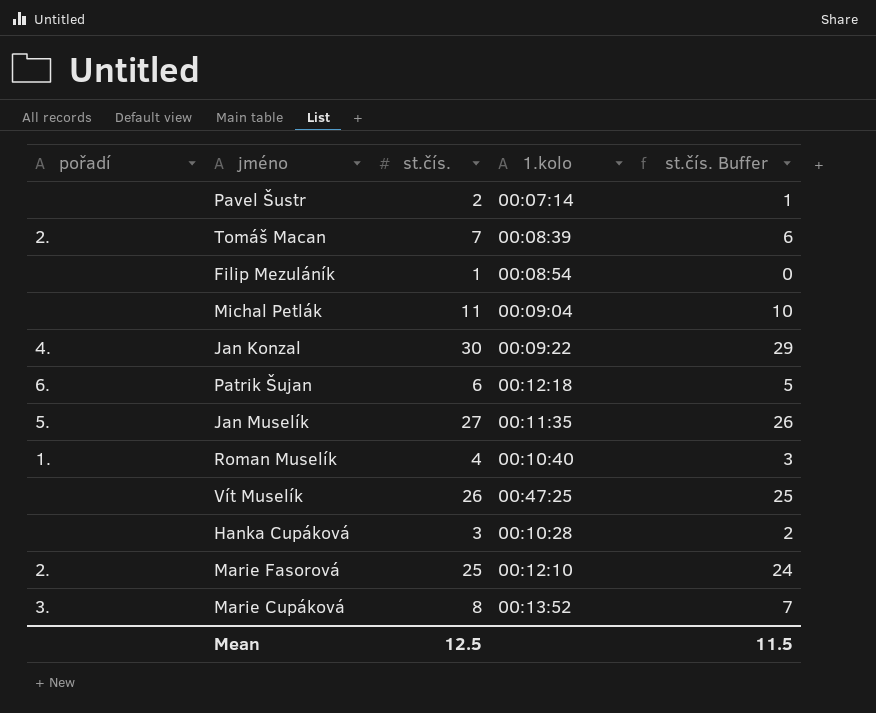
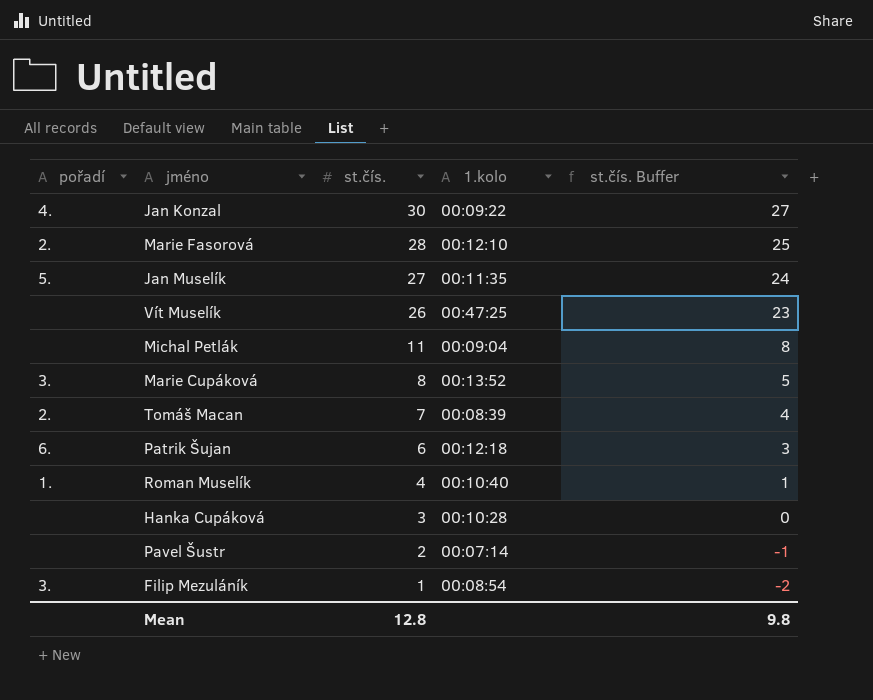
row order: none -> st.čís. descending
column st.čís. Buffer | formula: [st.čís.] - 1 -> [st.čís.] - 3
Marie Fasorová | st.čís.: 25 -> 28
Filip Mezuláník | pořadí: none -> 3.
Mean | st.čís.: 12.5 -> 12.8
Mean | st.čís. Buffer: 11.5 -> 9.8

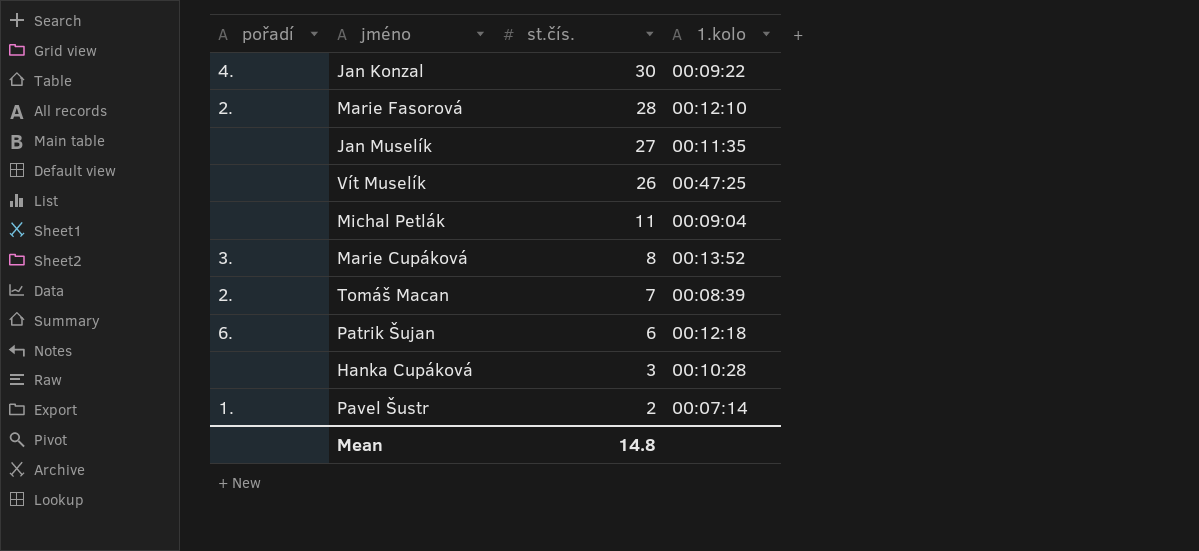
column st.čís. Buffer | formula: [st.čís.] - 3 -> none
row Roman Muselík: 1. | 4 | 00:10:40 | 1 -> none
row Filip Mezuláník: 3. | 1 | 00:08:54 | -2 -> none
Jan Muselík | pořadí: 5. -> none
Pavel Šustr | pořadí: none -> 1.
Mean | st.čís.: 12.8 -> 14.8

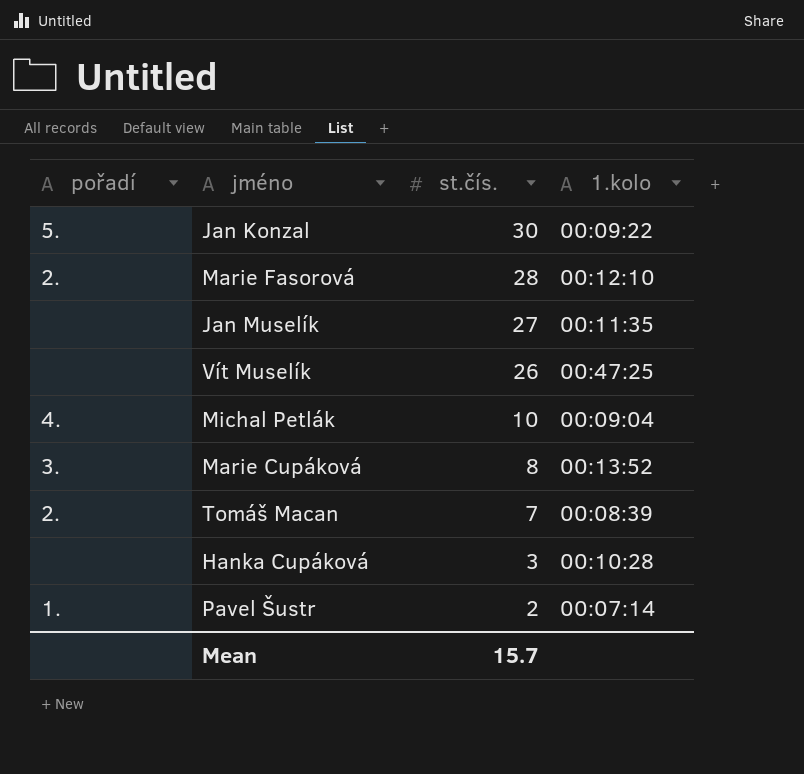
row Patrik Šujan: 6. | 6 | 00:12:18 -> none
Jan Konzal | pořadí: 4. -> 5.
Michal Petlák | pořadí: none -> 4.
Michal Petlák | st.čís.: 11 -> 10
Mean | st.čís.: 14.8 -> 15.7

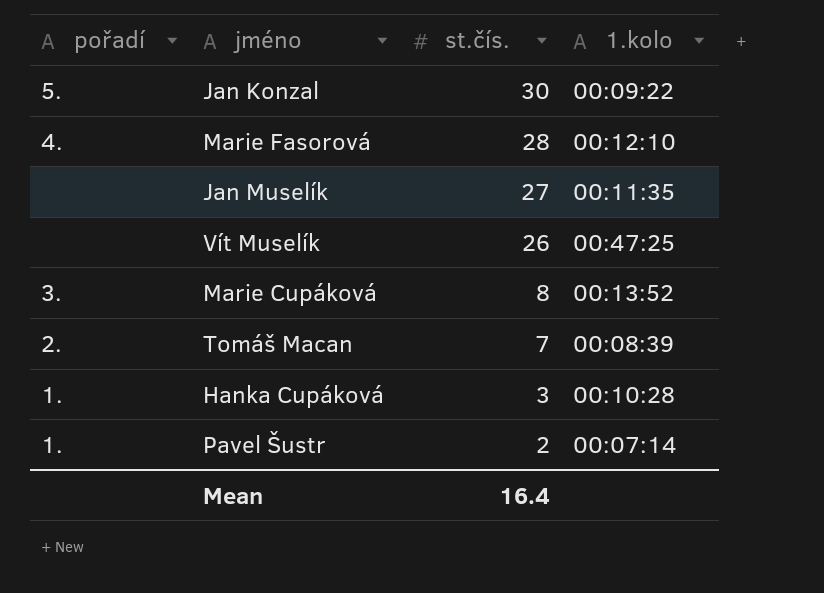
row Michal Petlák: 4. | 10 | 00:09:04 -> none
Marie Fasorová | pořadí: 2. -> 4.
Hanka Cupáková | pořadí: none -> 1.
Mean | st.čís.: 15.7 -> 16.4

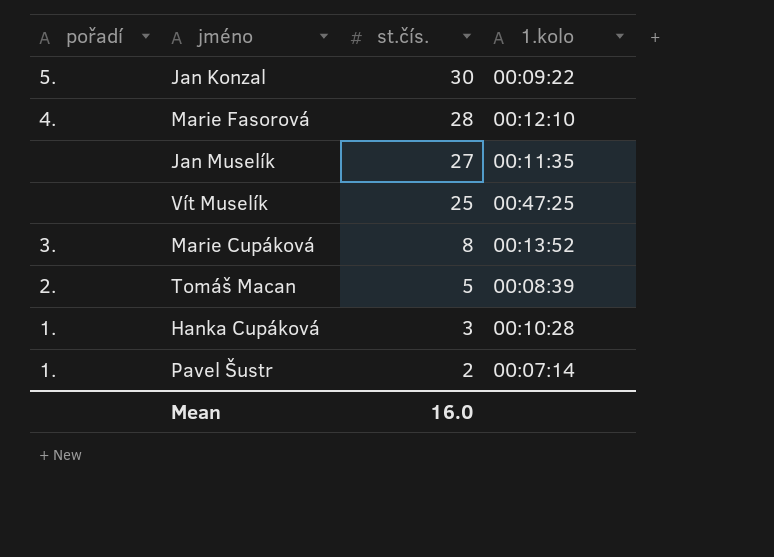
Vít Muselík | st.čís.: 26 -> 25
Tomáš Macan | st.čís.: 7 -> 5
Mean | st.čís.: 16.4 -> 16.0

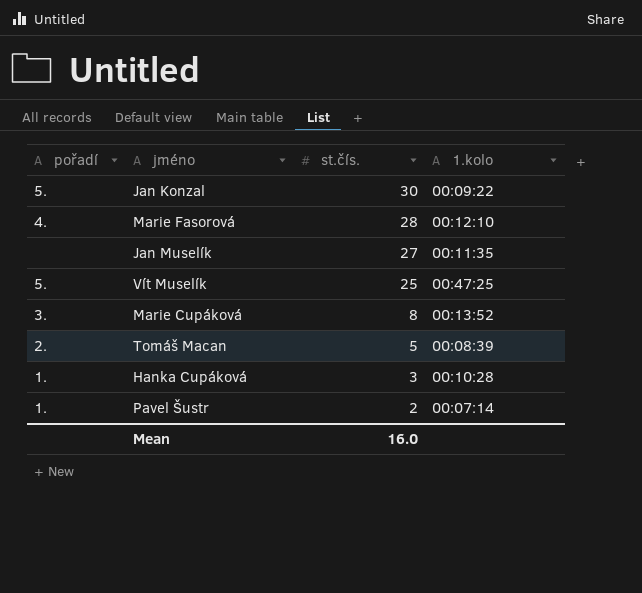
Vít Muselík | pořadí: none -> 5.

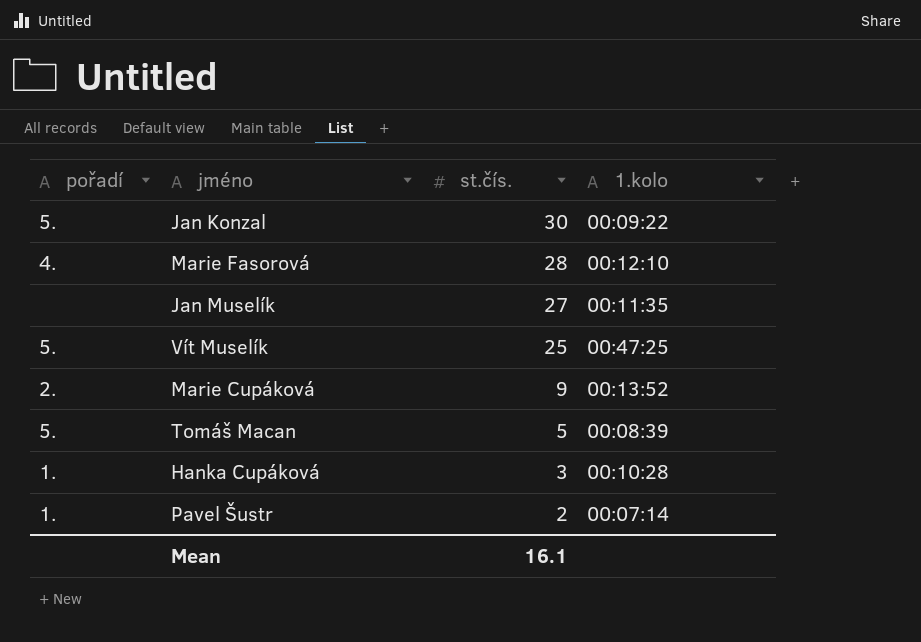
Marie Cupáková | pořadí: 3. -> 2.
Marie Cupáková | st.čís.: 8 -> 9
Tomáš Macan | pořadí: 2. -> 5.
Mean | st.čís.: 16.0 -> 16.1

